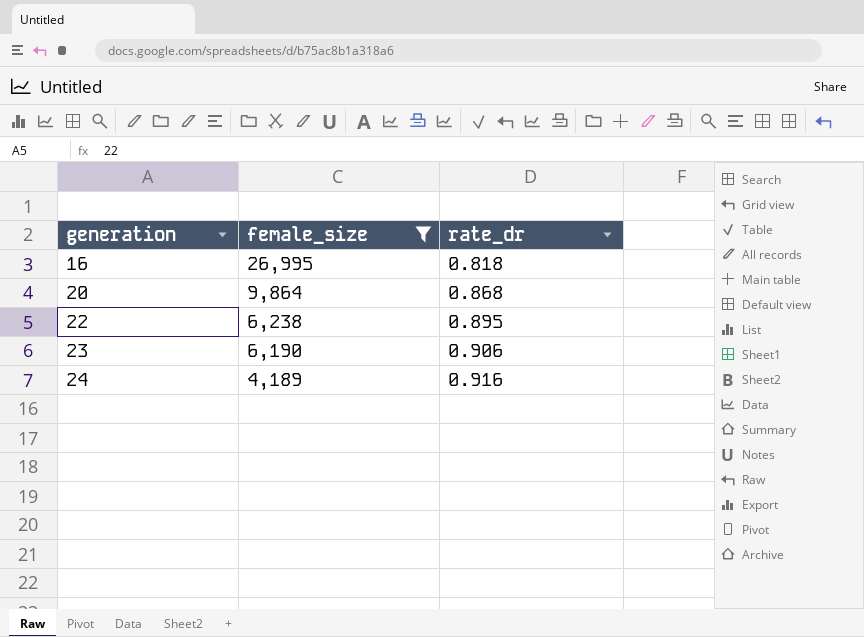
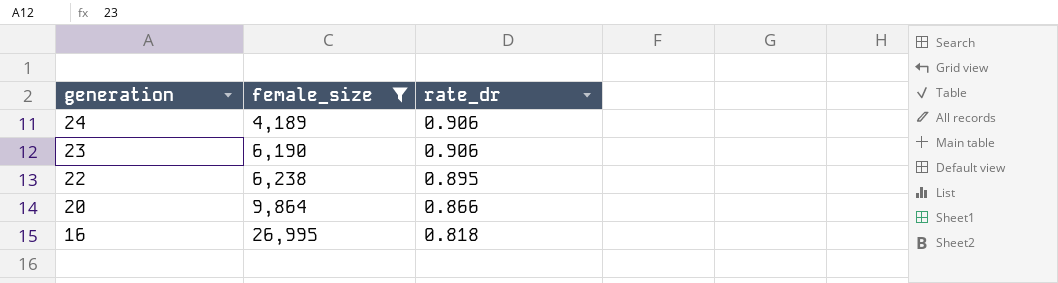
row order: generation ascending -> generation descending
24 | rate_dr: 0.916 -> 0.906
20 | rate_dr: 0.868 -> 0.866

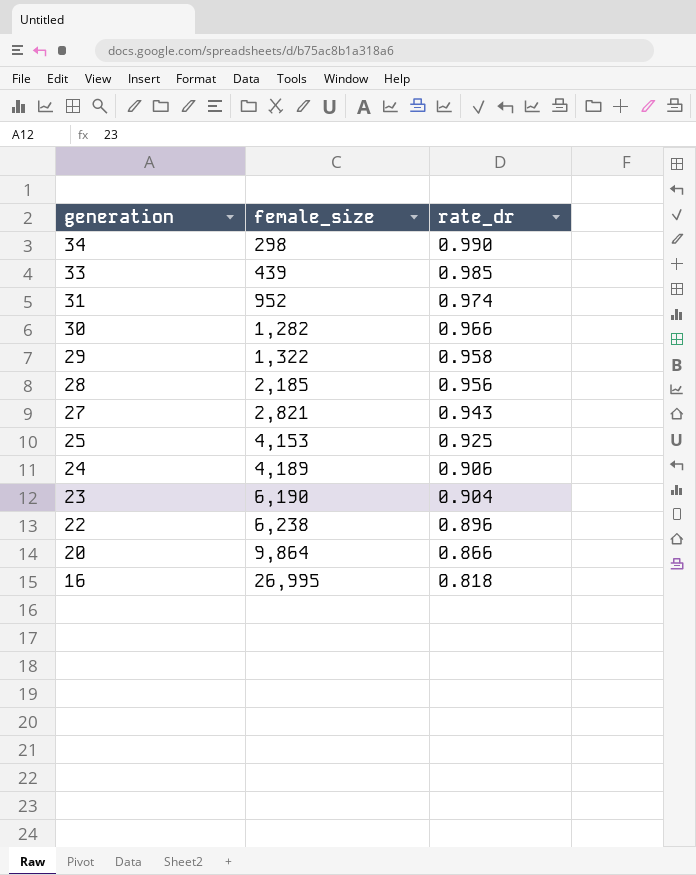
filter: female_size >= 4,189 -> none
23 | rate_dr: 0.906 -> 0.904
22 | rate_dr: 0.895 -> 0.896

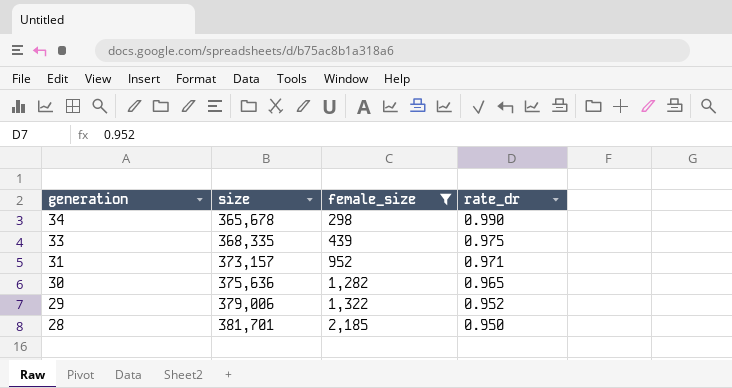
filter: none -> female_size <= 2,185
column size | position: none -> 2
33 | rate_dr: 0.985 -> 0.975
31 | rate_dr: 0.974 -> 0.971
30 | rate_dr: 0.966 -> 0.965
29 | rate_dr: 0.958 -> 0.952
28 | rate_dr: 0.956 -> 0.950

